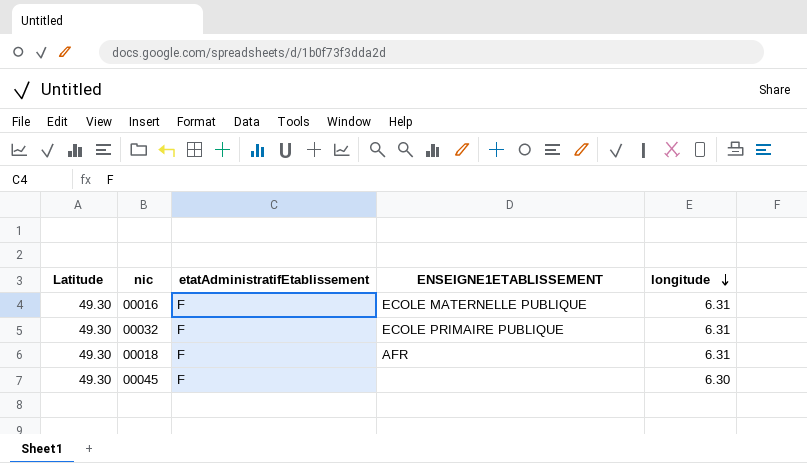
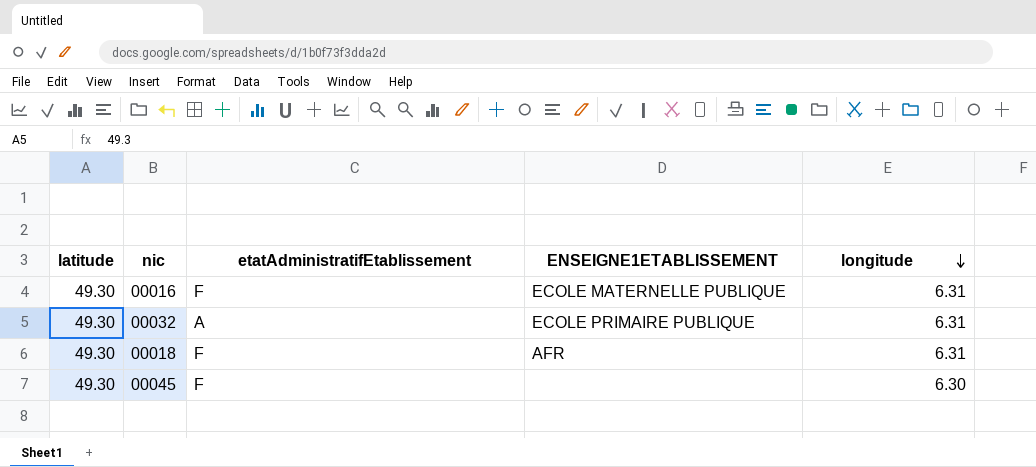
column name: Latitude -> latitude
00032 | etatAdministratifEtablissement: F -> A

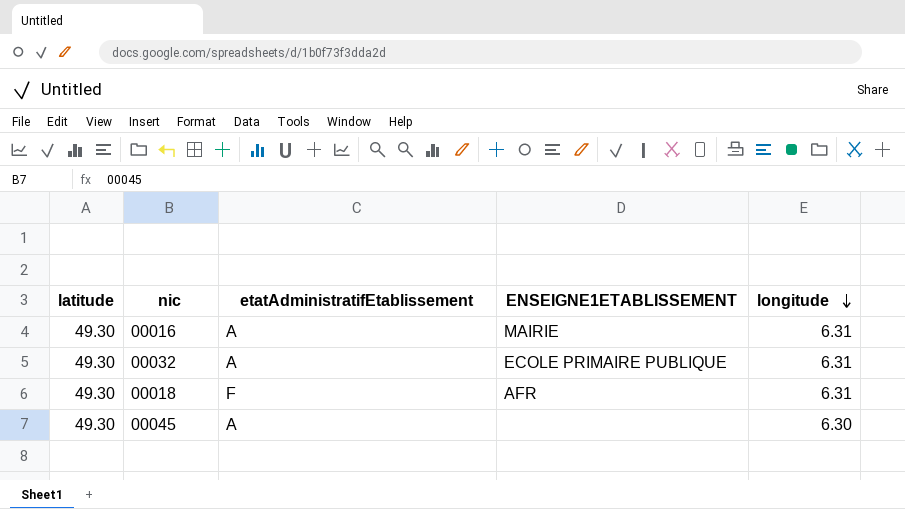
00016 | etatAdministratifEtablissement: F -> A
00016 | ENSEIGNE1ETABLISSEMENT: ECOLE MATERNELLE PUBLIQUE -> MAIRIE
00045 | etatAdministratifEtablissement: F -> A

